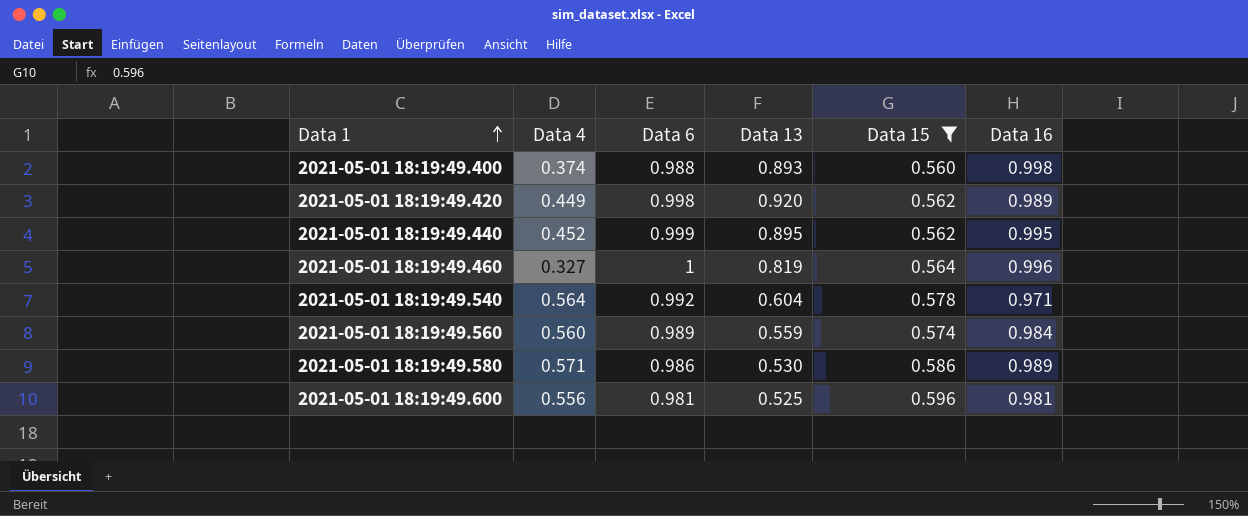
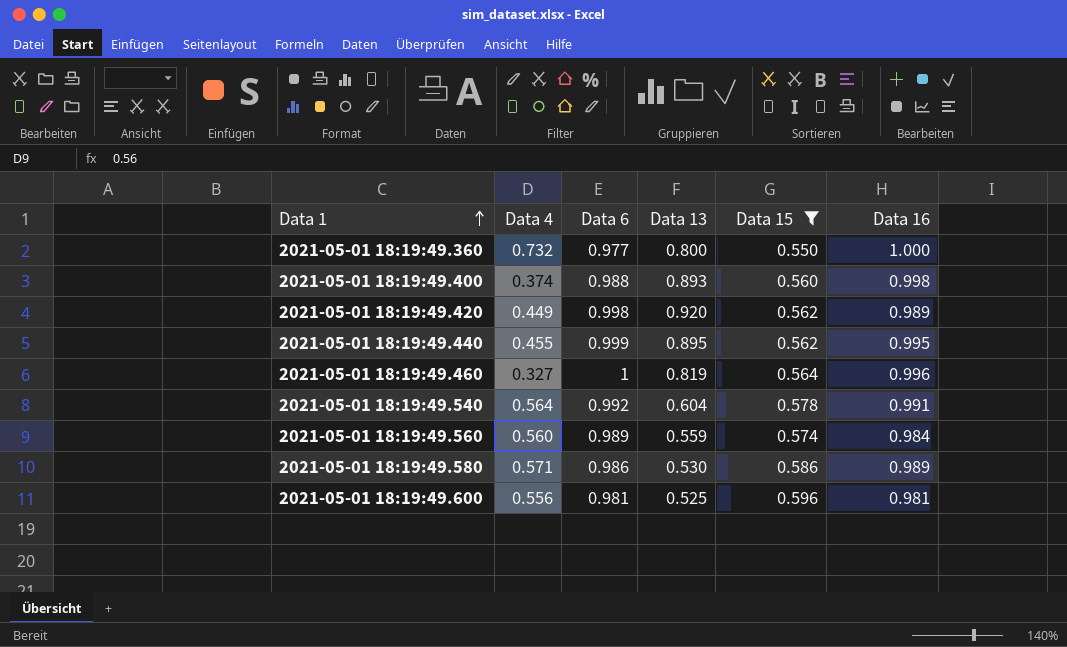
row 2021-05-01 18:19:49.360: none -> 0.732 | 0.977 | 0.800 | 0.550 | 1.000
2021-05-01 18:19:49.440 | Data 4: 0.452 -> 0.455
2021-05-01 18:19:49.540 | Data 16: 0.971 -> 0.991

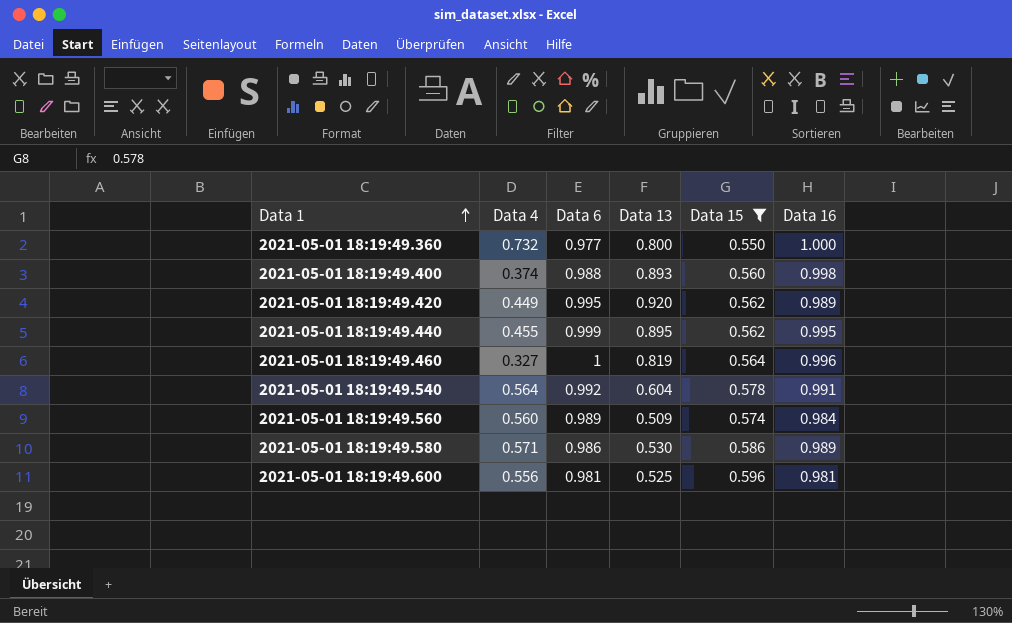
2021-05-01 18:19:49.420 | Data 6: 0.998 -> 0.995
2021-05-01 18:19:49.560 | Data 13: 0.559 -> 0.509

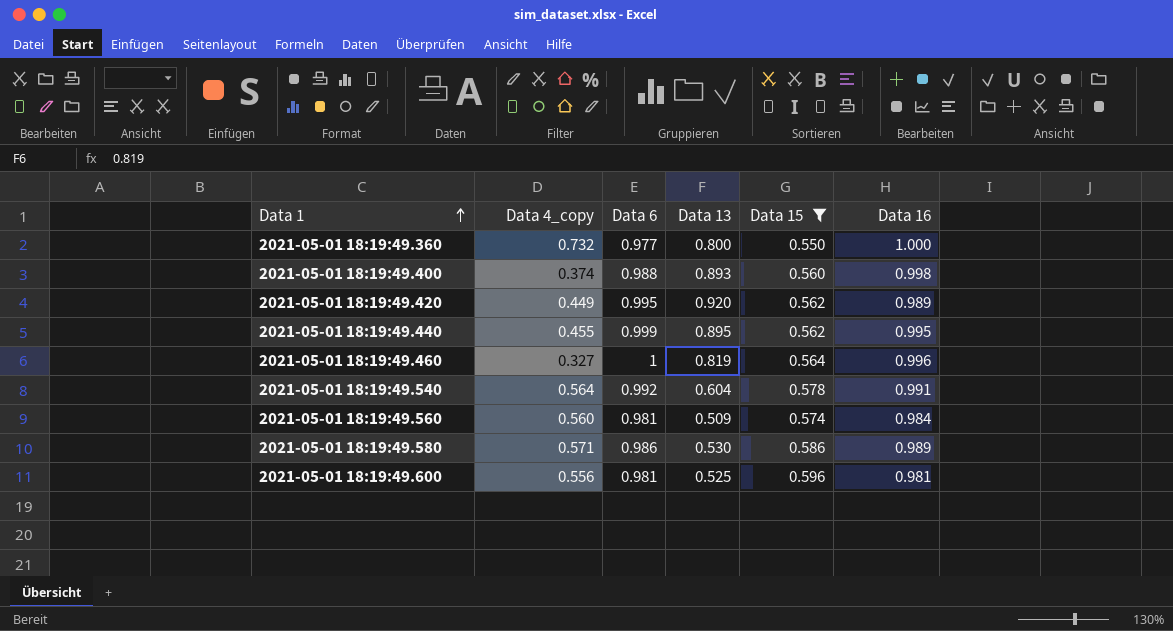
column name: Data 4 -> Data 4_copy
2021-05-01 18:19:49.560 | Data 6: 0.989 -> 0.981

